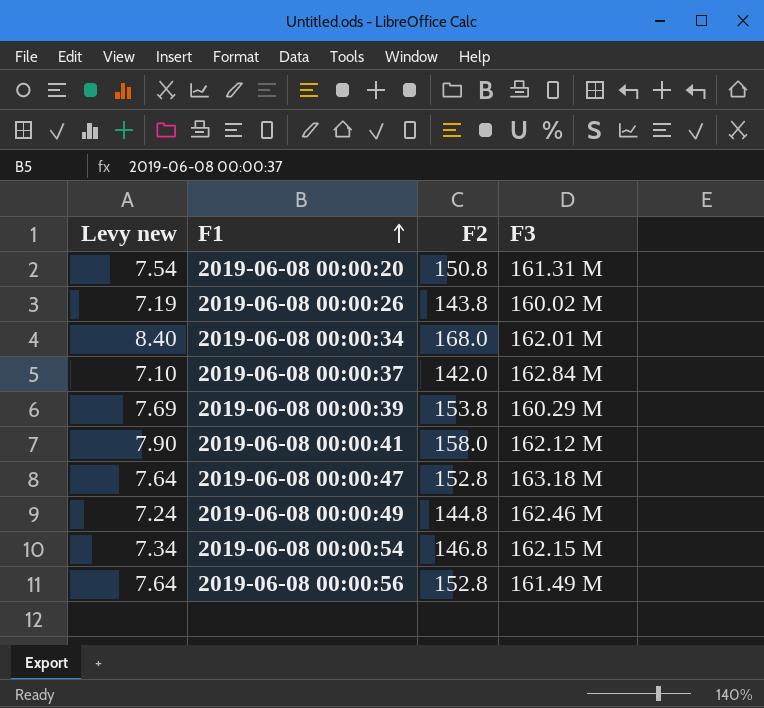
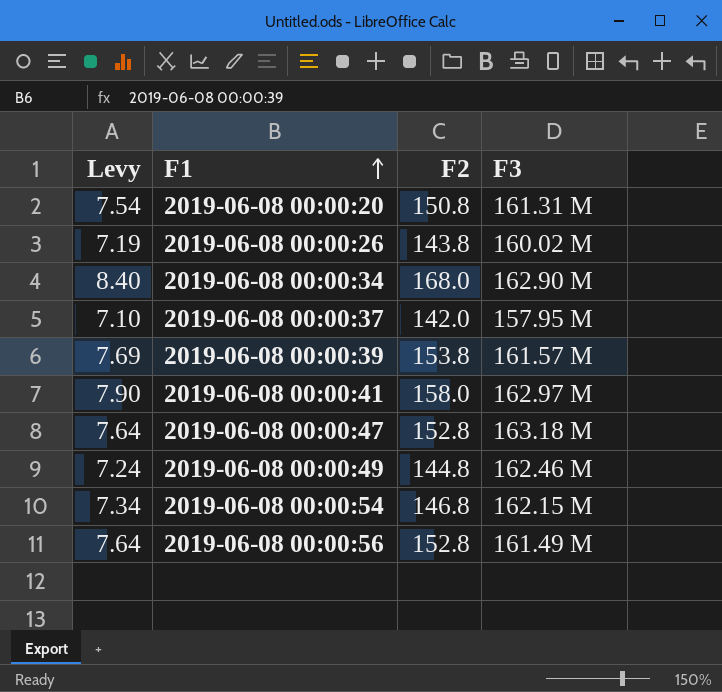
column name: Levy new -> Levy
2019-06-08 00:00:34 | F3: 162.01 M -> 162.90 M
2019-06-08 00:00:37 | F3: 162.84 M -> 157.95 M
2019-06-08 00:00:39 | F3: 160.29 M -> 161.57 M
2019-06-08 00:00:41 | F3: 162.12 M -> 162.97 M

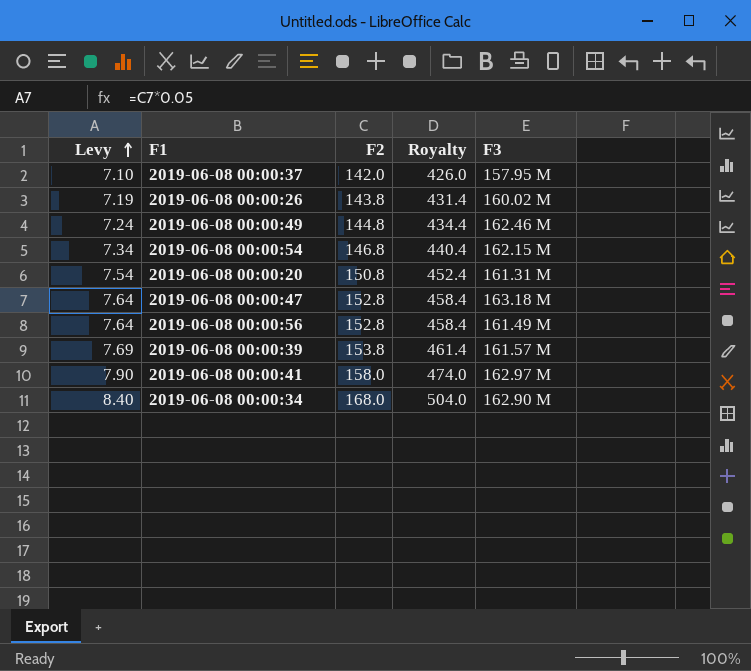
row order: F1 ascending -> Levy ascending
column Royalty | formula: none -> [F2] * 3

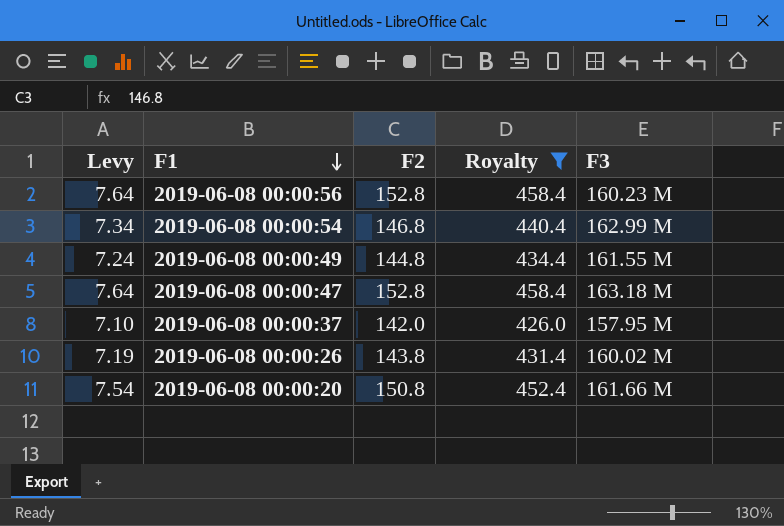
filter: none -> Royalty <= 458.4
row order: Levy ascending -> F1 descending
2019-06-08 00:00:56 | F3: 161.49 M -> 160.23 M
2019-06-08 00:00:54 | F3: 162.15 M -> 162.99 M
2019-06-08 00:00:49 | F3: 162.46 M -> 161.55 M
2019-06-08 00:00:20 | F3: 161.31 M -> 161.66 M

